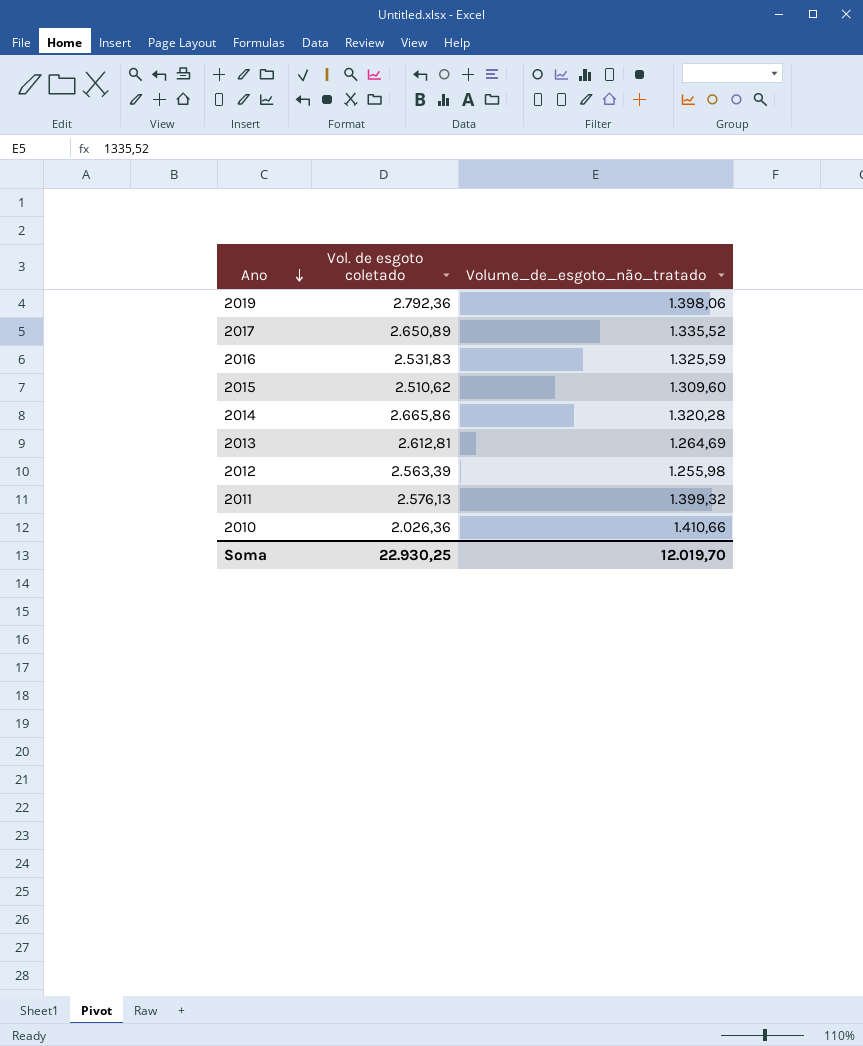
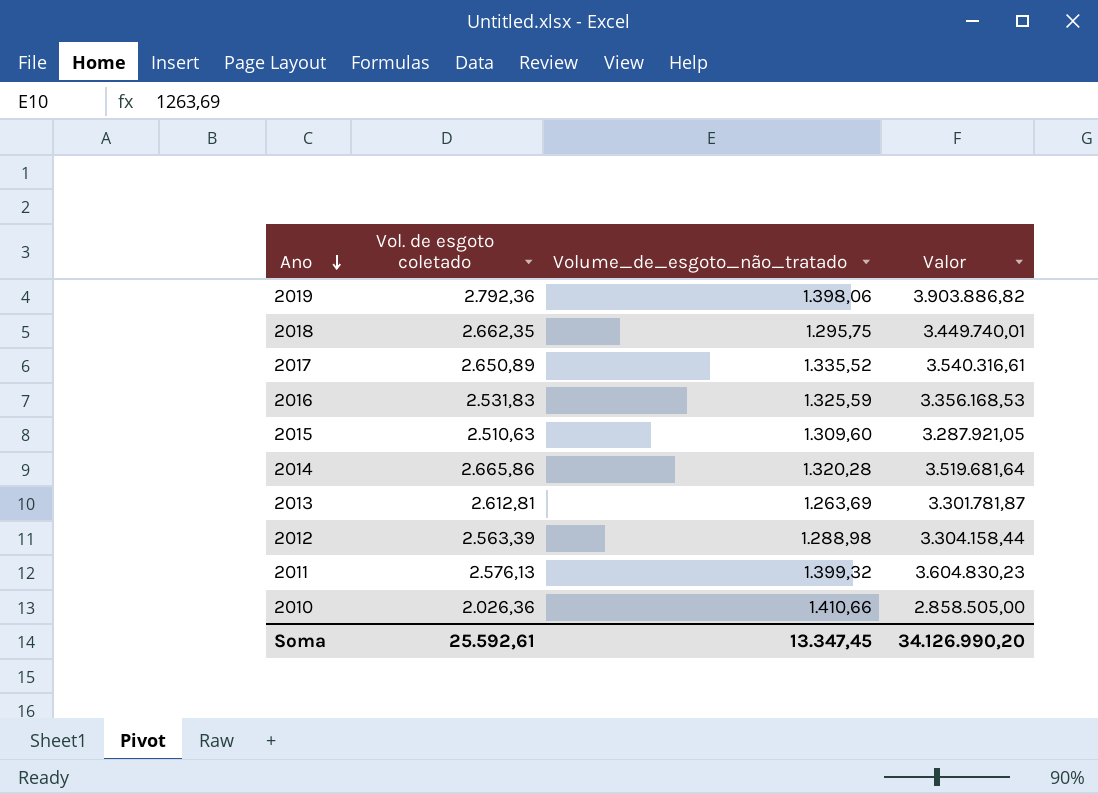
column Valor | formula: none -> [Vol. de esgoto coletado] * [Volume_de_esgoto_não_tratado]
row 2018: none -> 2.662,35 | 1.295,75 | 3.449.740,01
2015 | Vol. de esgoto coletado: 2.510,62 -> 2.510,63
2013 | Volume_de_esgoto_não_tratado: 1.264,69 -> 1.263,69
2012 | Volume_de_esgoto_não_tratado: 1.255,98 -> 1.288,98
Soma | Vol. de esgoto coletado: 22.930,25 -> 25.592,61
Soma | Volume_de_esgoto_não_tratado: 12.019,70 -> 13.347,45

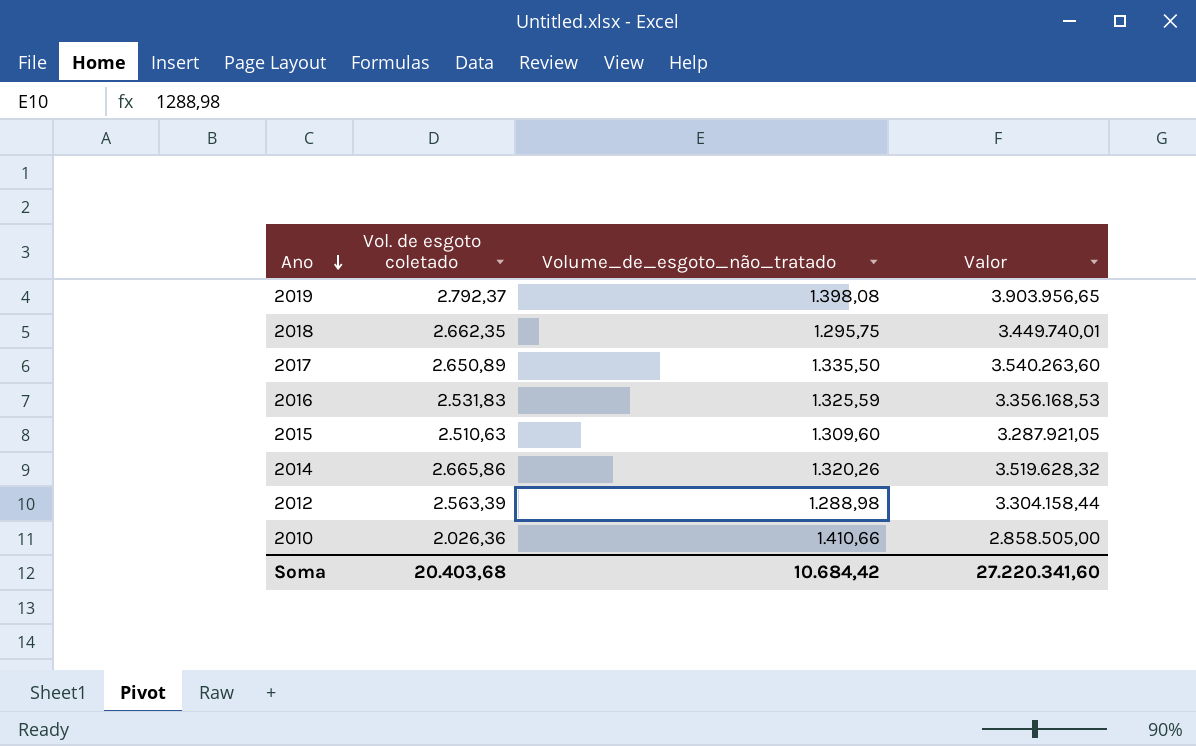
row 2013: 2.612,81 | 1.263,69 | 3.301.781,87 -> none
row 2011: 2.576,13 | 1.399,32 | 3.604.830,23 -> none
2019 | Vol. de esgoto coletado: 2.792,36 -> 2.792,37
2019 | Volume_de_esgoto_não_tratado: 1.398,06 -> 1.398,08
2019 | Valor: 3.903.886,82 -> 3.903.956,65
2017 | Volume_de_esgoto_não_tratado: 1.335,52 -> 1.335,50
2017 | Valor: 3.540.316,61 -> 3.540.263,60
2014 | Volume_de_esgoto_não_tratado: 1.320,28 -> 1.320,26
2014 | Valor: 3.519.681,64 -> 3.519.628,32
Soma | Vol. de esgoto coletado: 25.592,61 -> 20.403,68
Soma | Volume_de_esgoto_não_tratado: 13.347,45 -> 10.684,42
Soma | Valor: 34.126.990,20 -> 27.220.341,60

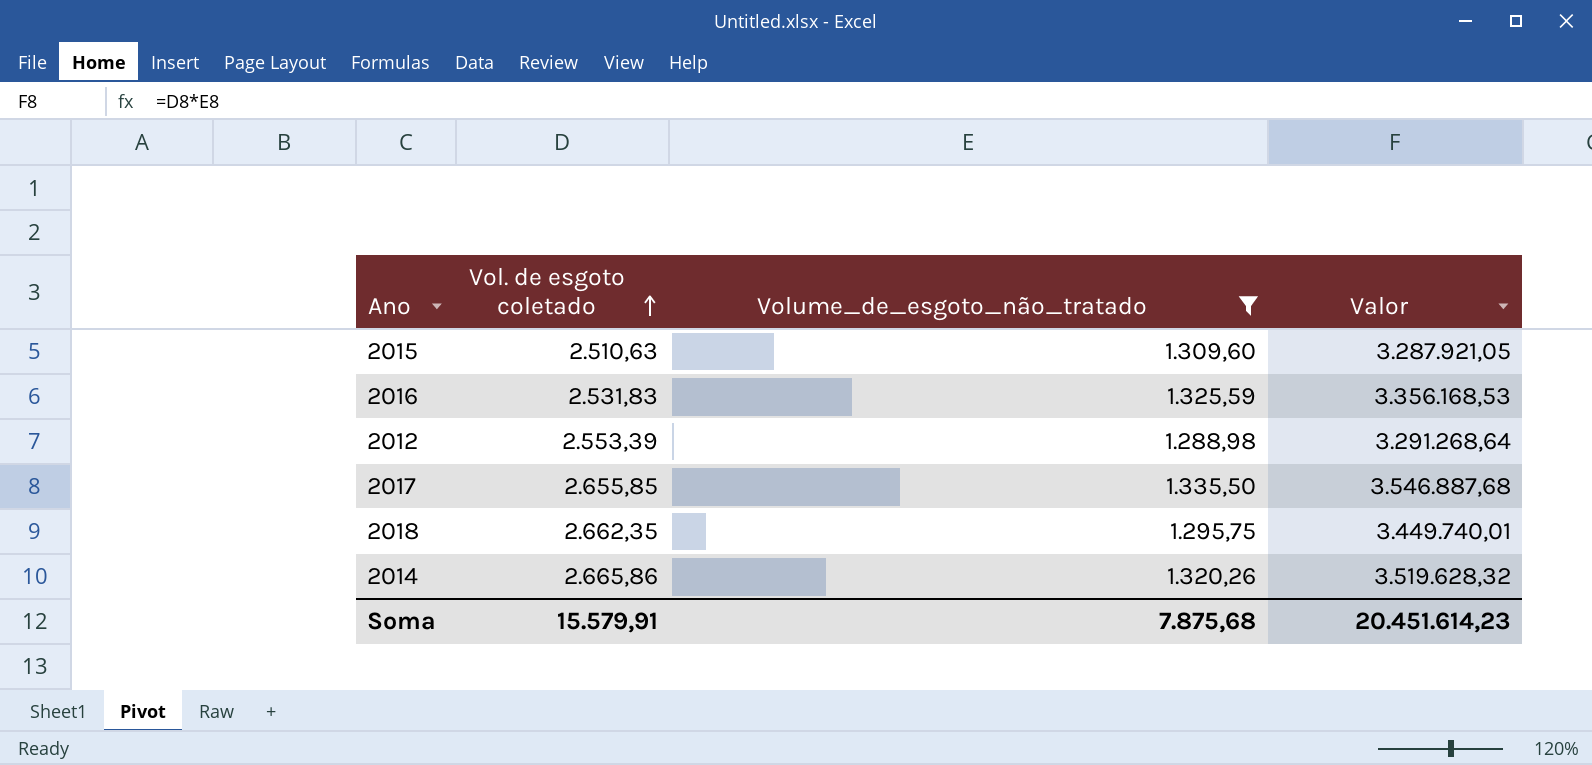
filter: none -> Volume_de_esgoto_não_tratado <= 1.335,50
row order: Ano descending -> Vol. de esgoto coletado ascending
2012 | Vol. de esgoto coletado: 2.563,39 -> 2.553,39
2012 | Valor: 3.304.158,44 -> 3.291.268,64
2017 | Vol. de esgoto coletado: 2.650,89 -> 2.655,85
2017 | Valor: 3.540.263,60 -> 3.546.887,68
Soma | Vol. de esgoto coletado: 20.403,68 -> 15.579,91
Soma | Volume_de_esgoto_não_tratado: 10.684,42 -> 7.875,68
Soma | Valor: 27.220.341,60 -> 20.451.614,23

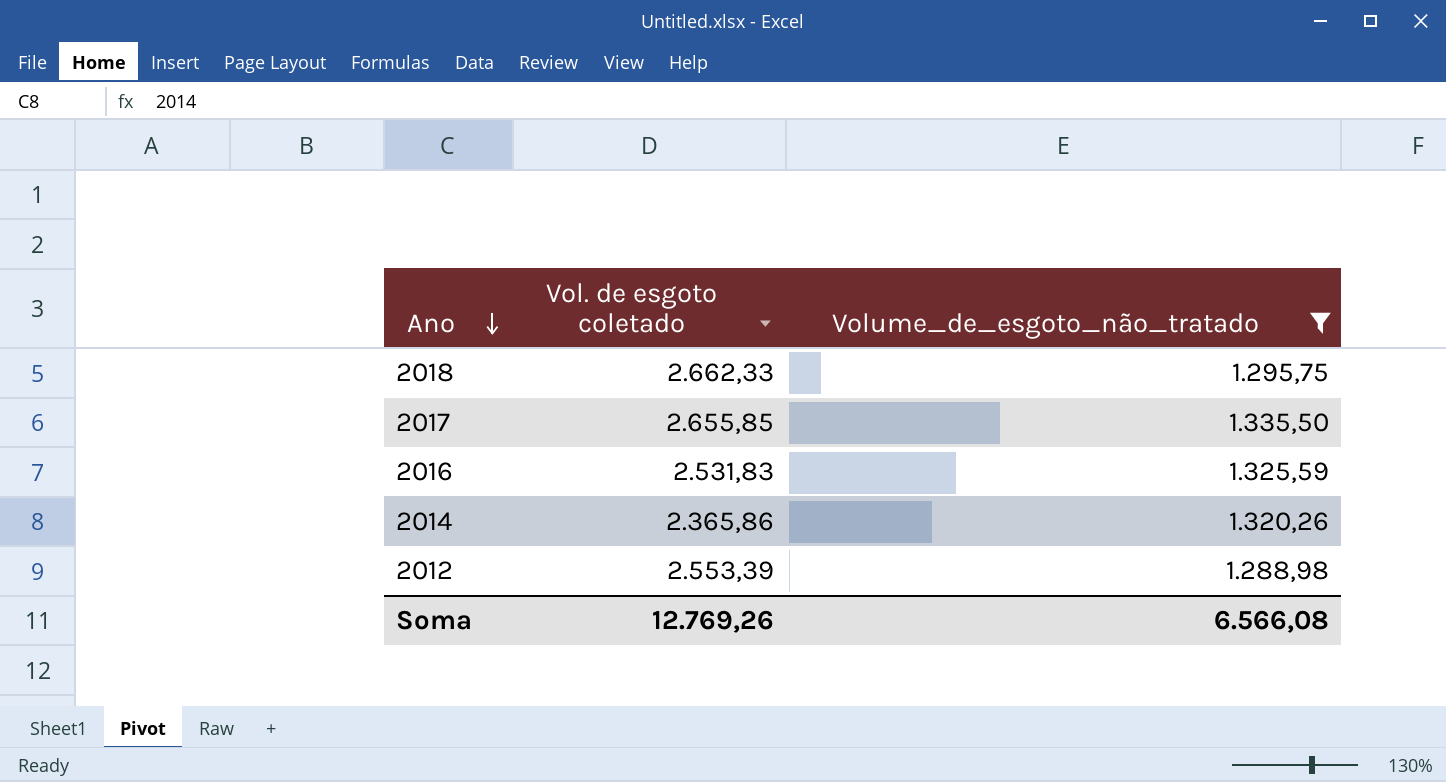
row order: Vol. de esgoto coletado ascending -> Ano descending
column Valor | formula: [Vol. de esgoto coletado] * [Volume_de_esgoto_não_tratado] -> none
row 2015: 2.510,63 | 1.309,60 | 3.287.921,05 -> none
2018 | Vol. de esgoto coletado: 2.662,35 -> 2.662,33
2014 | Vol. de esgoto coletado: 2.665,86 -> 2.365,86
Soma | Vol. de esgoto coletado: 15.579,91 -> 12.769,26
Soma | Volume_de_esgoto_não_tratado: 7.875,68 -> 6.566,08

